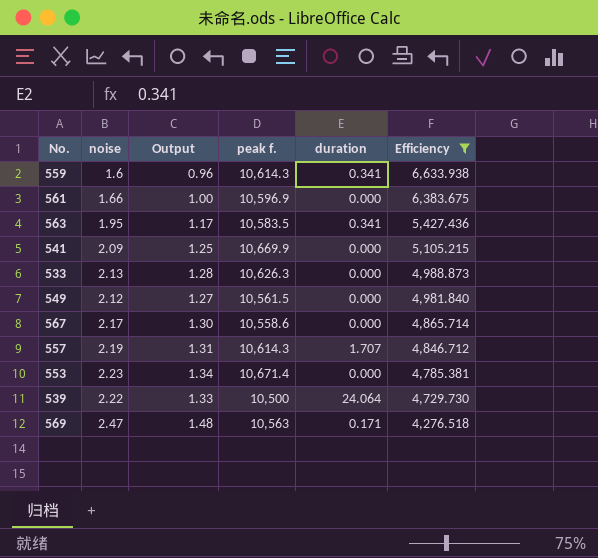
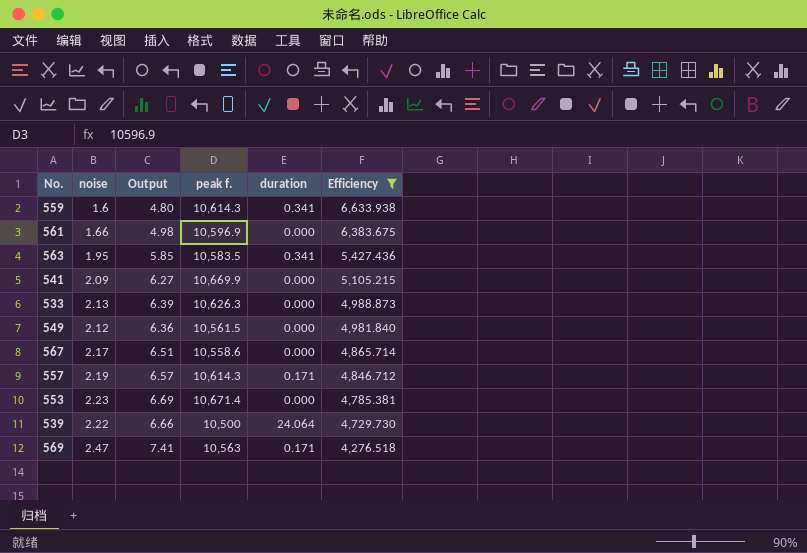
column Output | formula: [noise] * 0.6 -> [noise] * 3
557 | duration: 1.707 -> 0.171

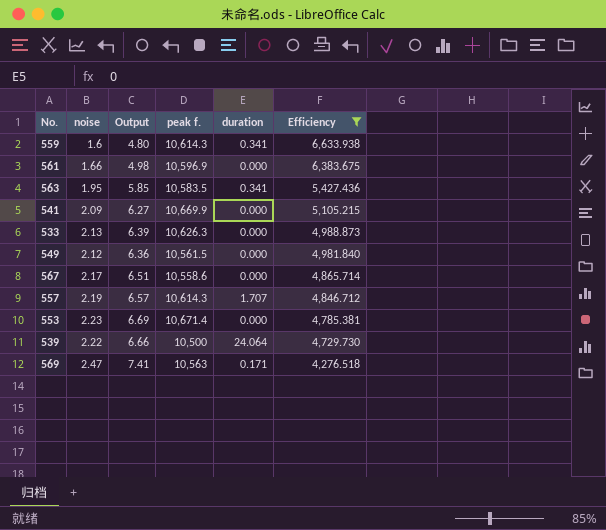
557 | duration: 0.171 -> 1.707

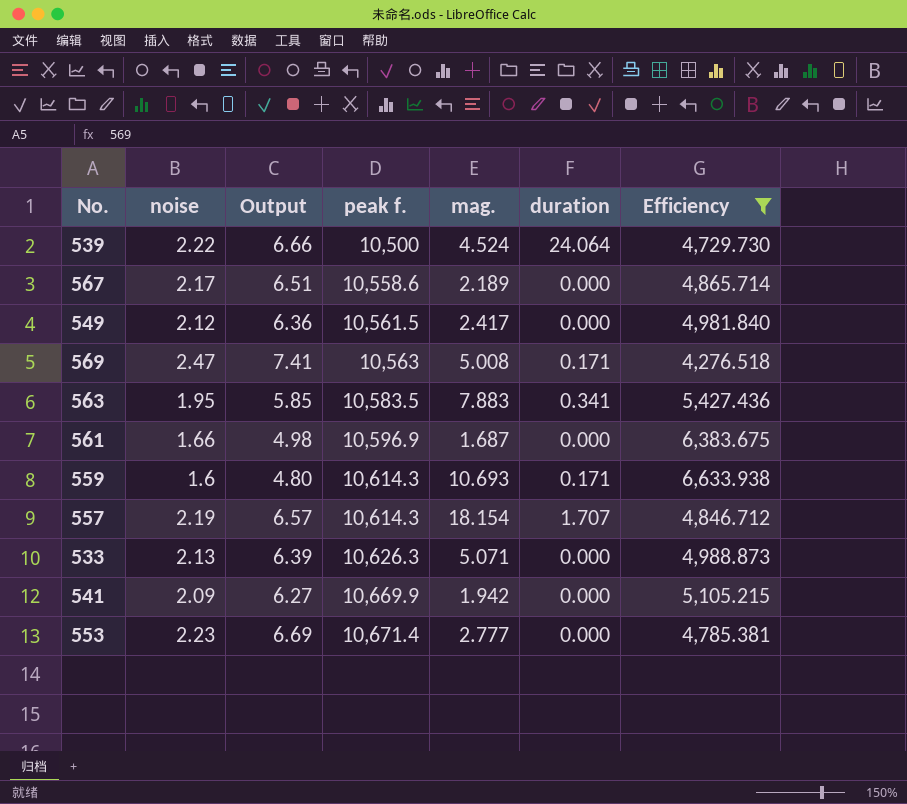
row order: Efficiency descending -> peak f. ascending
column mag. | position: none -> 5
559 | duration: 0.341 -> 0.171

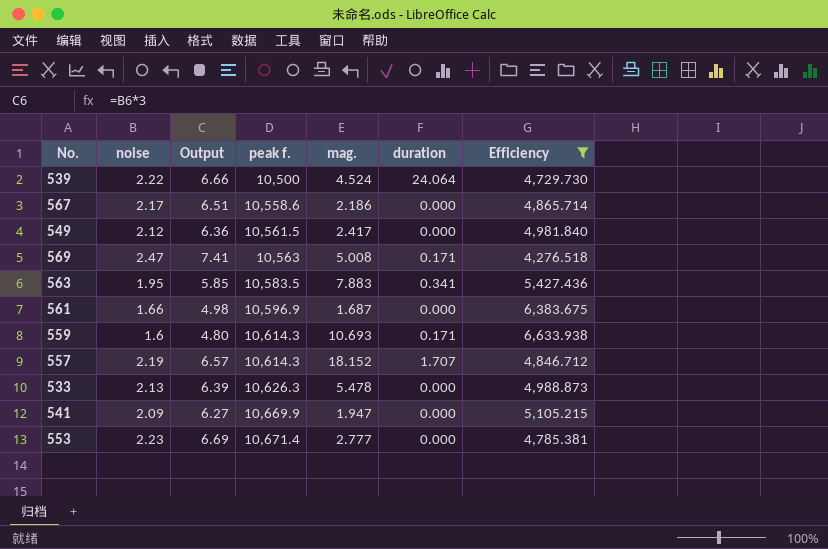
567 | mag.: 2.189 -> 2.186
557 | mag.: 18.154 -> 18.152
533 | mag.: 5.071 -> 5.478
541 | mag.: 1.942 -> 1.947

